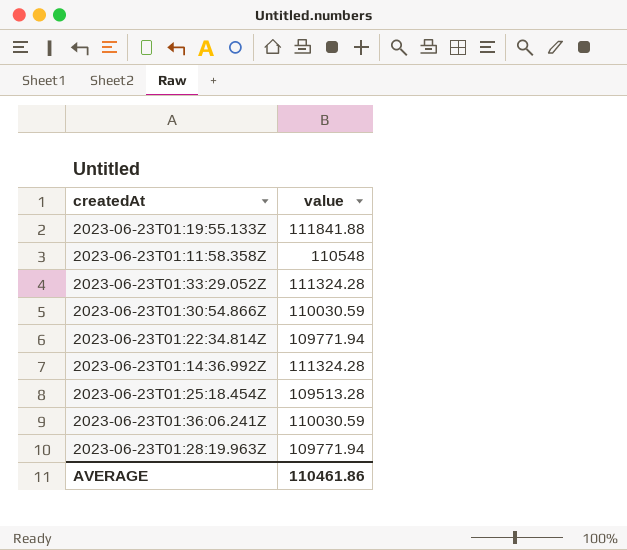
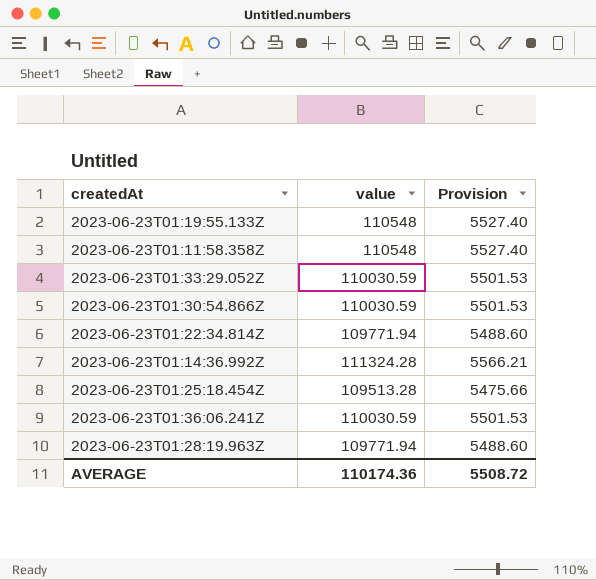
column Provision | formula: none -> [value] * 0.05
2023-06-23T01:19:55.133Z | value: 111841.88 -> 110548
2023-06-23T01:33:29.052Z | value: 111324.28 -> 110030.59
AVERAGE | value: 110461.86 -> 110174.36

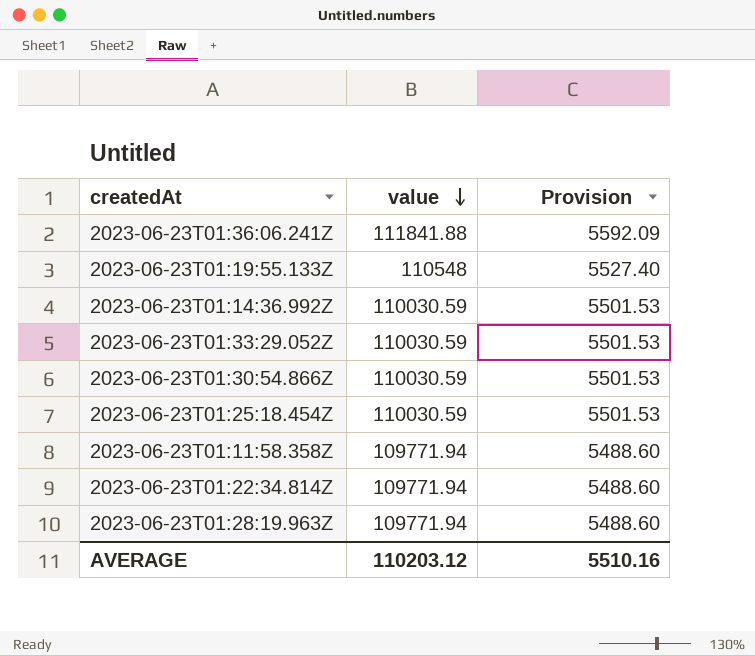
row order: none -> value descending
2023-06-23T01:36:06.241Z | value: 110030.59 -> 111841.88
2023-06-23T01:36:06.241Z | Provision: 5501.53 -> 5592.09
2023-06-23T01:14:36.992Z | value: 111324.28 -> 110030.59
2023-06-23T01:14:36.992Z | Provision: 5566.21 -> 5501.53
2023-06-23T01:25:18.454Z | value: 109513.28 -> 110030.59
2023-06-23T01:25:18.454Z | Provision: 5475.66 -> 5501.53
2023-06-23T01:11:58.358Z | value: 110548 -> 109771.94
2023-06-23T01:11:58.358Z | Provision: 5527.40 -> 5488.60
AVERAGE | value: 110174.36 -> 110203.12
AVERAGE | Provision: 5508.72 -> 5510.16

